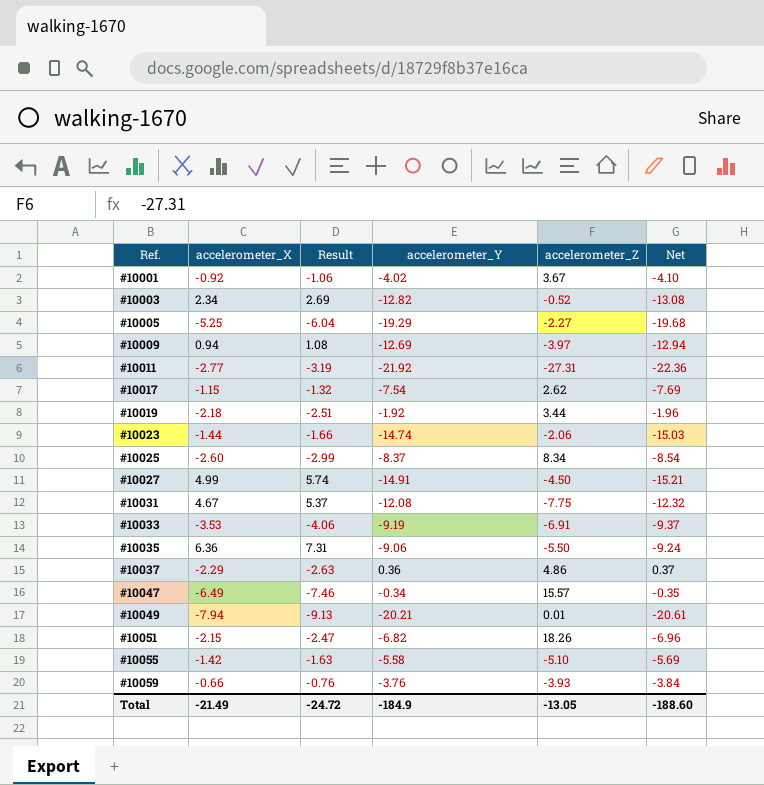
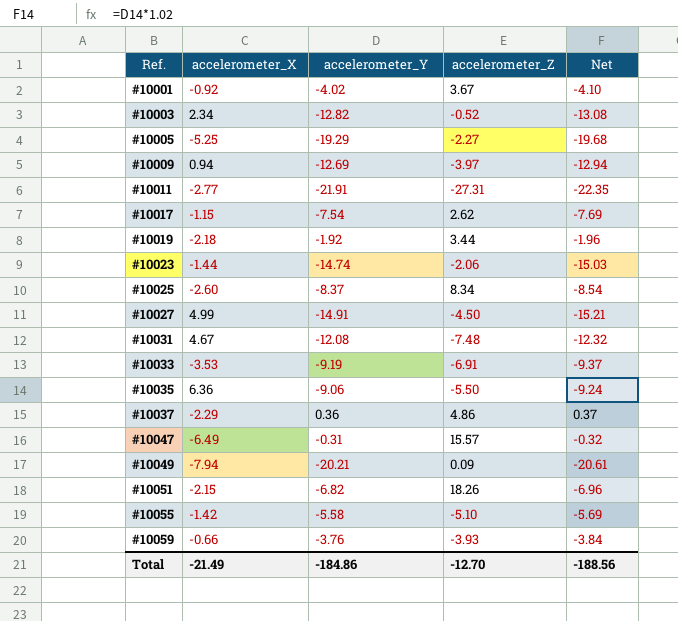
column Result | formula: [accelerometer_X] * 1.15 -> none
#10011 | accelerometer_Y: -21.92 -> -21.91
#10011 | Net: -22.36 -> -22.35
#10031 | accelerometer_Z: -7.75 -> -7.48
#10047 | accelerometer_Y: -0.34 -> -0.31
#10047 | Net: -0.35 -> -0.32
#10049 | accelerometer_Z: 0.01 -> 0.09
Total | accelerometer_Y: -184.9 -> -184.86
Total | accelerometer_Z: -13.05 -> -12.70
Total | Net: -188.60 -> -188.56

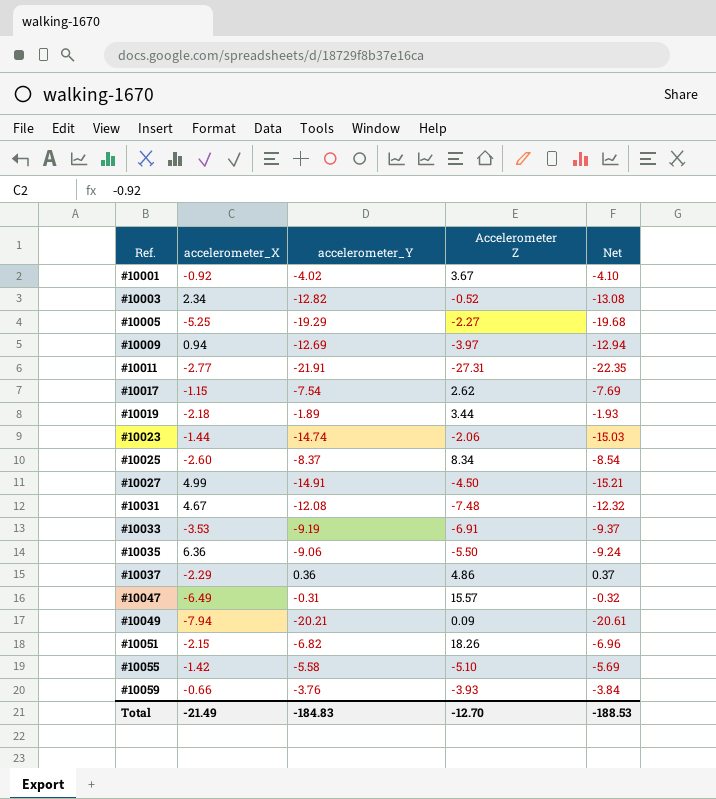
column name: accelerometer_Z -> Accelerometer Z
#10019 | accelerometer_Y: -1.92 -> -1.89
#10019 | Net: -1.96 -> -1.93
Total | accelerometer_Y: -184.86 -> -184.83
Total | Net: -188.56 -> -188.53

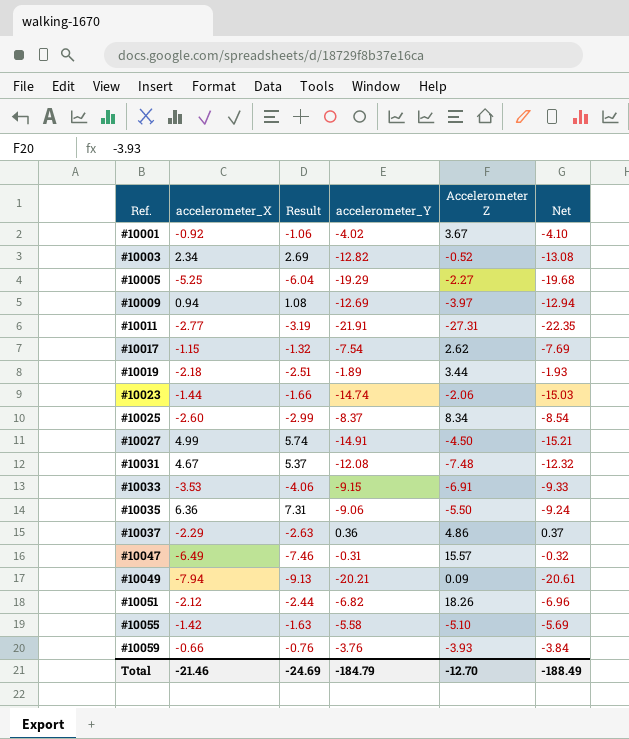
column Result | formula: none -> [accelerometer_X] * 1.15
#10033 | accelerometer_Y: -9.19 -> -9.15
#10033 | Net: -9.37 -> -9.33
#10051 | accelerometer_X: -2.15 -> -2.12
Total | accelerometer_X: -21.49 -> -21.46
Total | accelerometer_Y: -184.83 -> -184.79
Total | Net: -188.53 -> -188.49

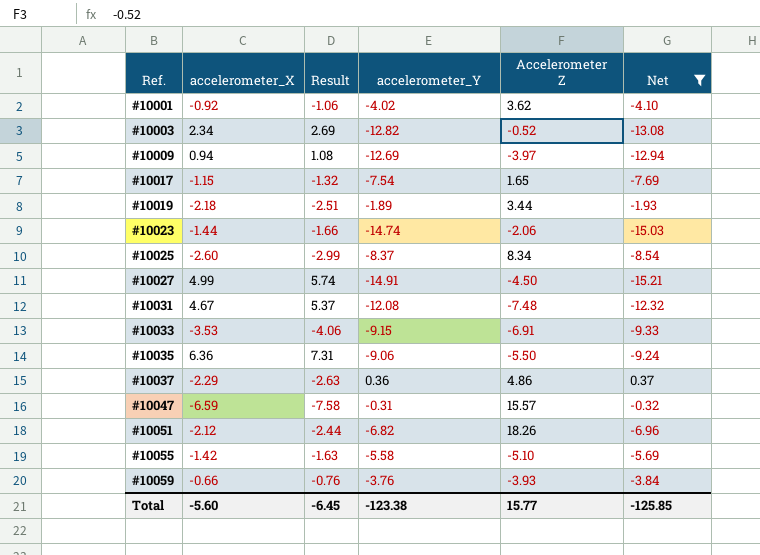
filter: none -> Net >= -15.21
#10001 | Accelerometer Z: 3.67 -> 3.62
#10017 | Accelerometer Z: 2.62 -> 1.65
#10047 | accelerometer_X: -6.49 -> -6.59
#10047 | Result: -7.46 -> -7.58
Total | accelerometer_X: -21.46 -> -5.60
Total | Result: -24.69 -> -6.45
Total | accelerometer_Y: -184.79 -> -123.38
Total | Accelerometer Z: -12.70 -> 15.77
Total | Net: -188.49 -> -125.85

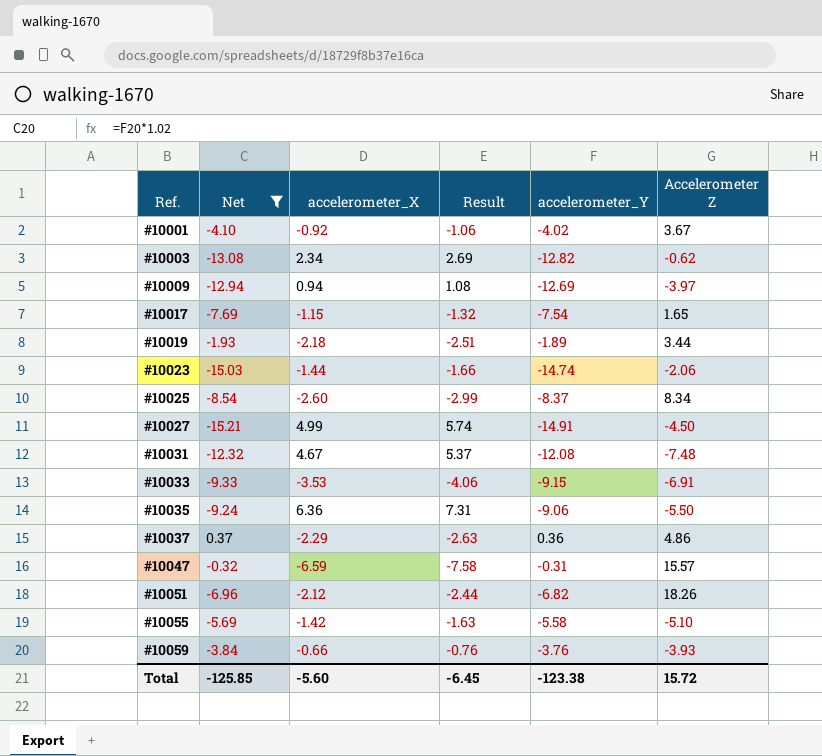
column Net | position: 6 -> 2
#10001 | Accelerometer Z: 3.62 -> 3.67
#10003 | Accelerometer Z: -0.52 -> -0.62
Total | Accelerometer Z: 15.77 -> 15.72

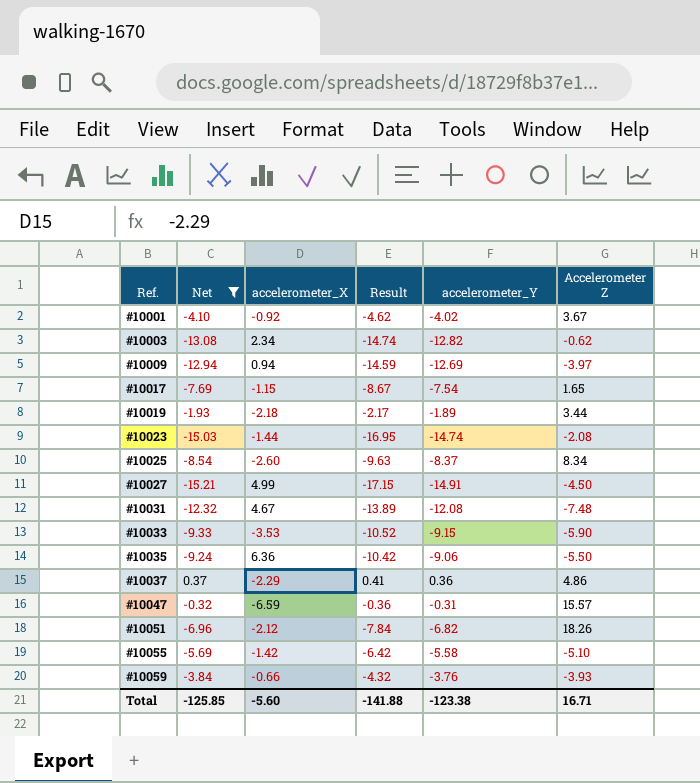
column Result | formula: [accelerometer_X] * 1.15 -> [accelerometer_Y] * 1.15
#10023 | Accelerometer Z: -2.06 -> -2.08
#10033 | Accelerometer Z: -6.91 -> -5.90
Total | Result: -6.45 -> -141.88
Total | Accelerometer Z: 15.72 -> 16.71

